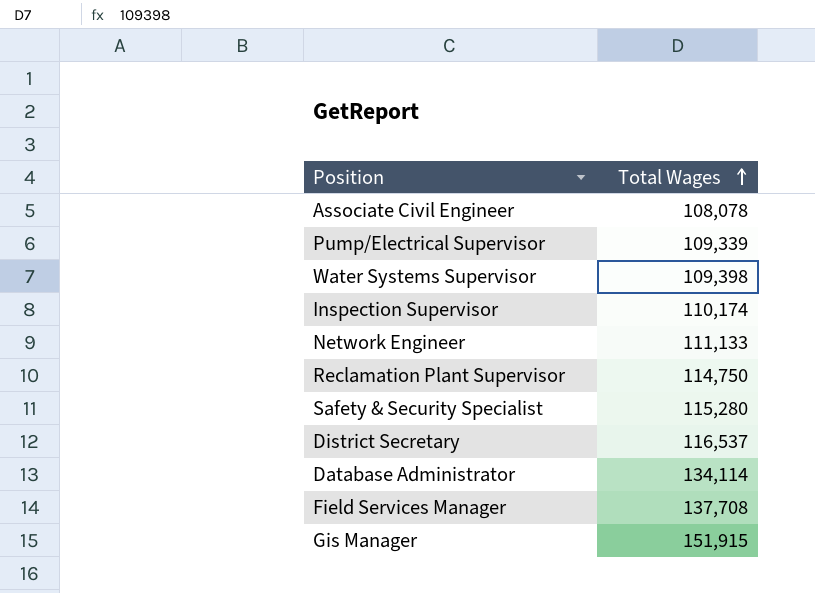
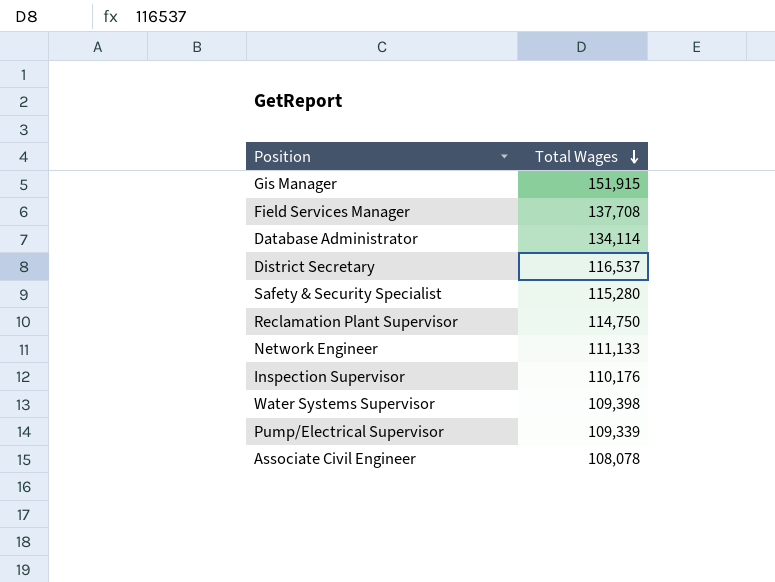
row order: Total Wages ascending -> Total Wages descending
Inspection Supervisor | Total Wages: 110,174 -> 110,176

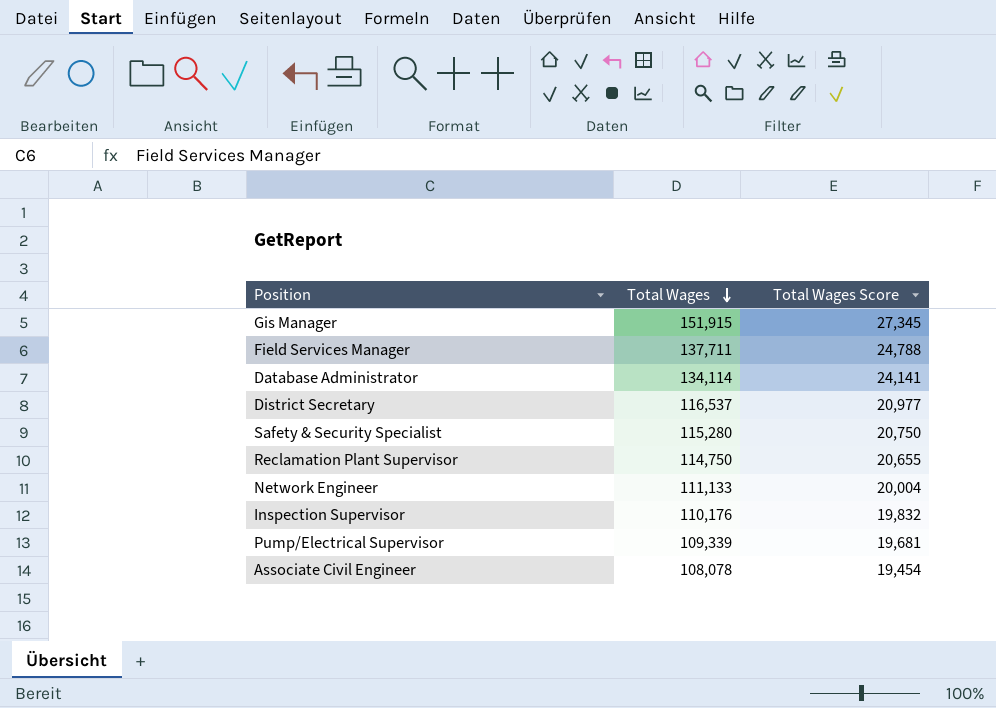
column Total Wages Score | formula: none -> [Total Wages] * 0.18
row Water Systems Supervisor: 109,398 -> none
Field Services Manager | Total Wages: 137,708 -> 137,711

